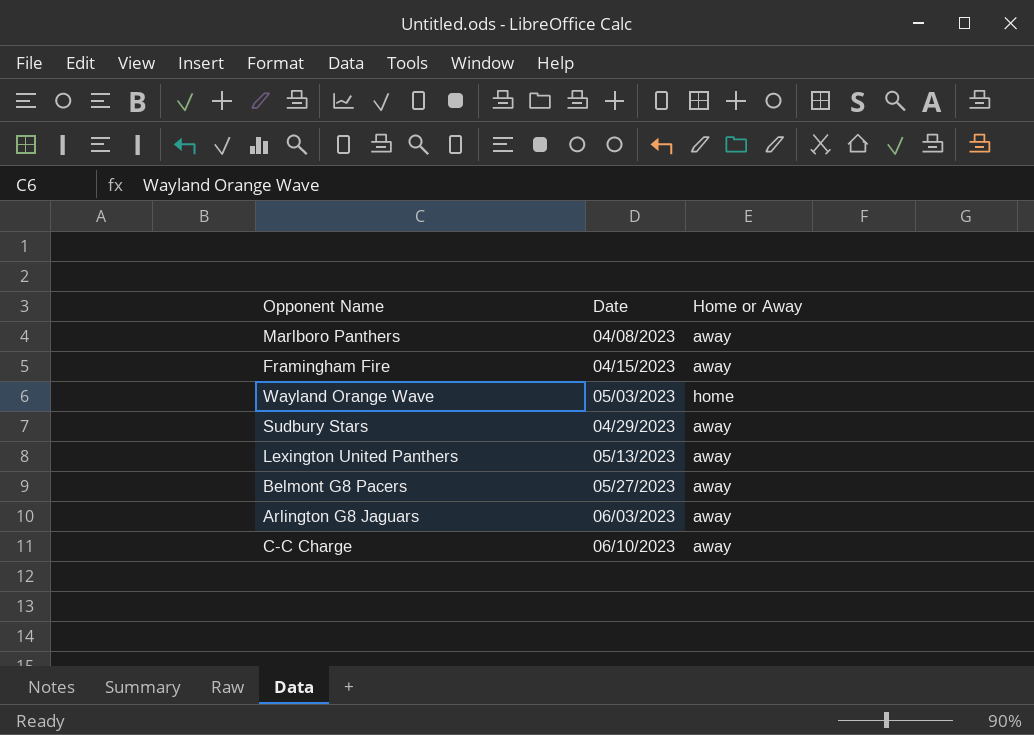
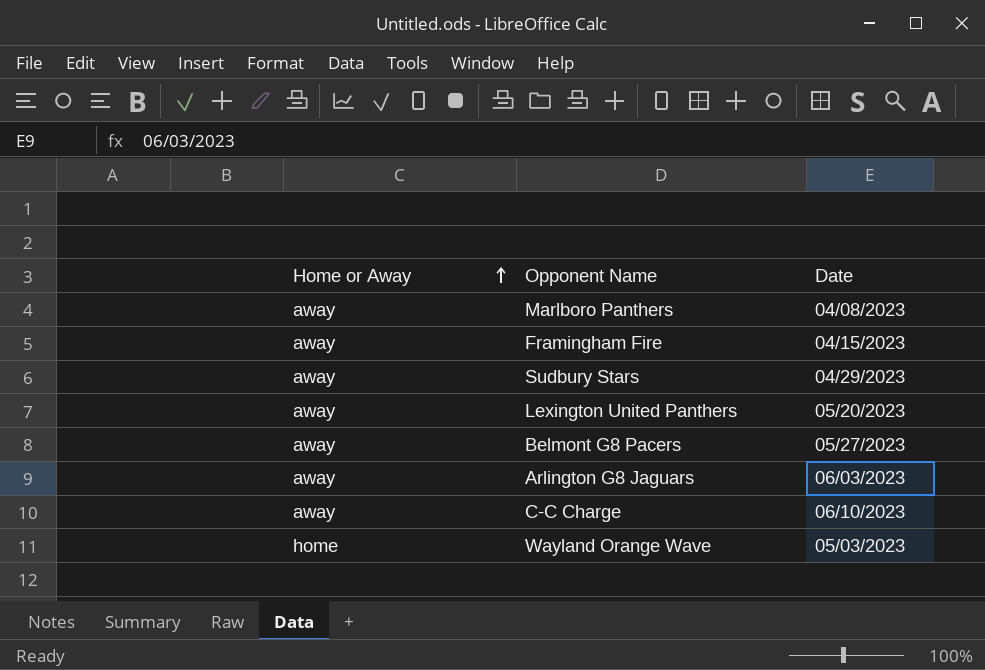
row order: none -> Home or Away ascending
column Home or Away | position: 3 -> 1
Lexington United Panthers | Date: 05/13/2023 -> 05/20/2023

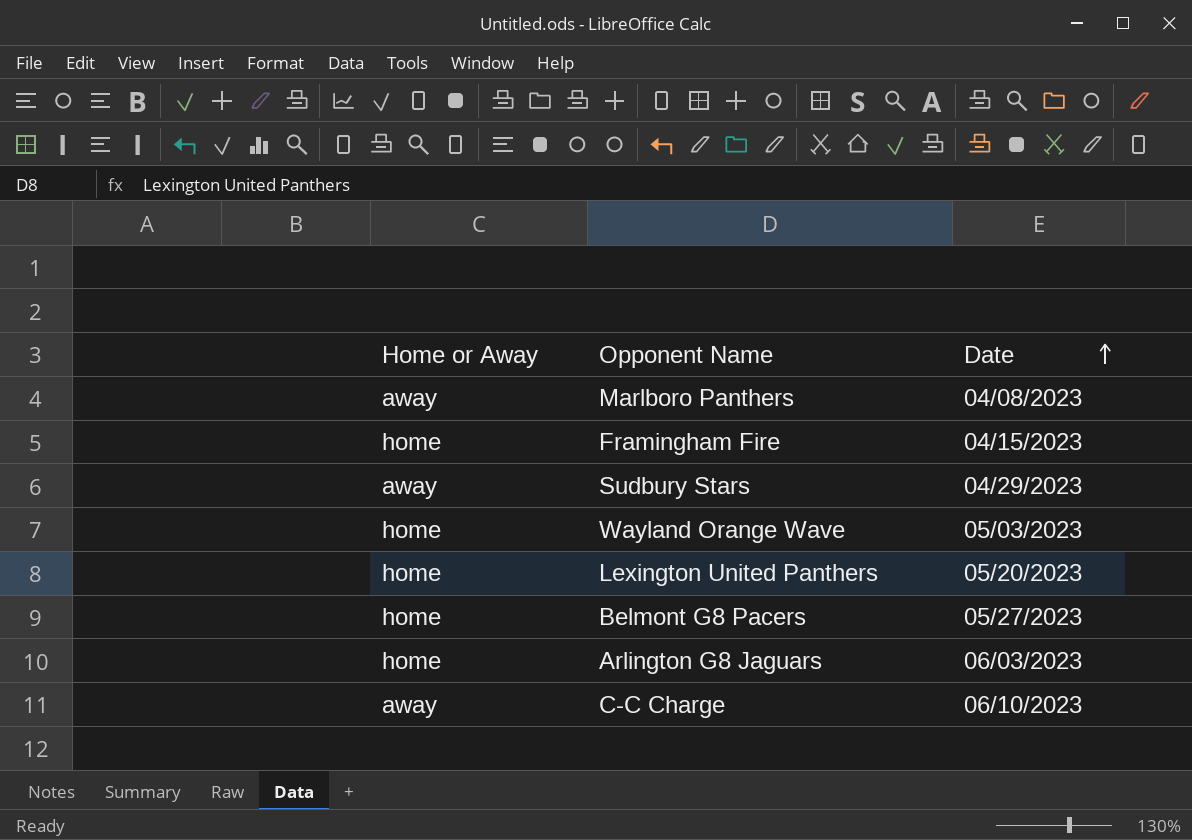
row order: Home or Away ascending -> Date ascending
Framingham Fire | Home or Away: away -> home
Lexington United Panthers | Home or Away: away -> home
Belmont G8 Pacers | Home or Away: away -> home
Arlington G8 Jaguars | Home or Away: away -> home

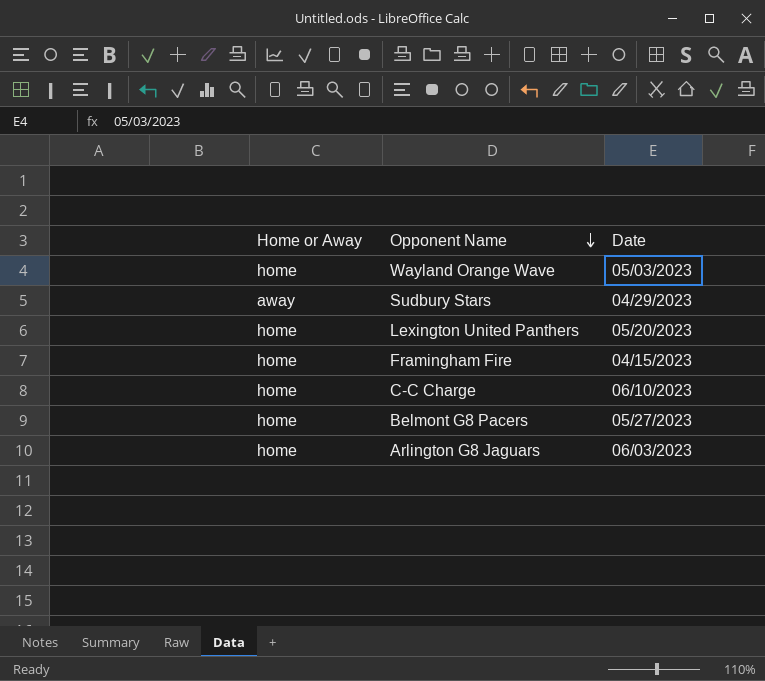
row order: Date ascending -> Opponent Name descending
row Marlboro Panthers: away | 04/08/2023 -> none
C-C Charge | Home or Away: away -> home

